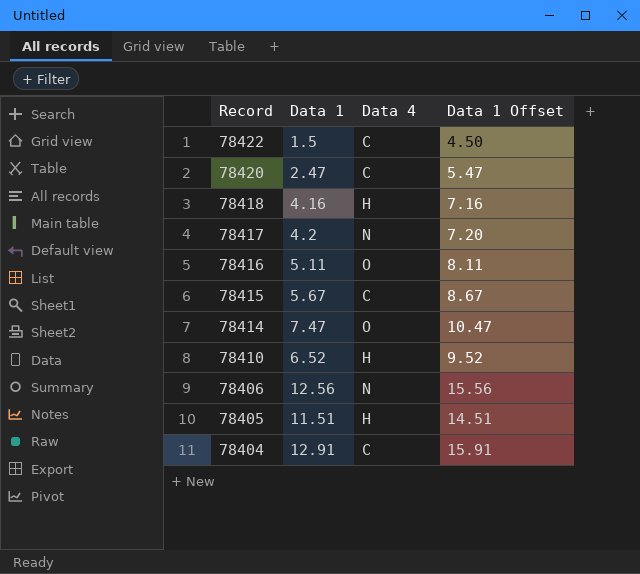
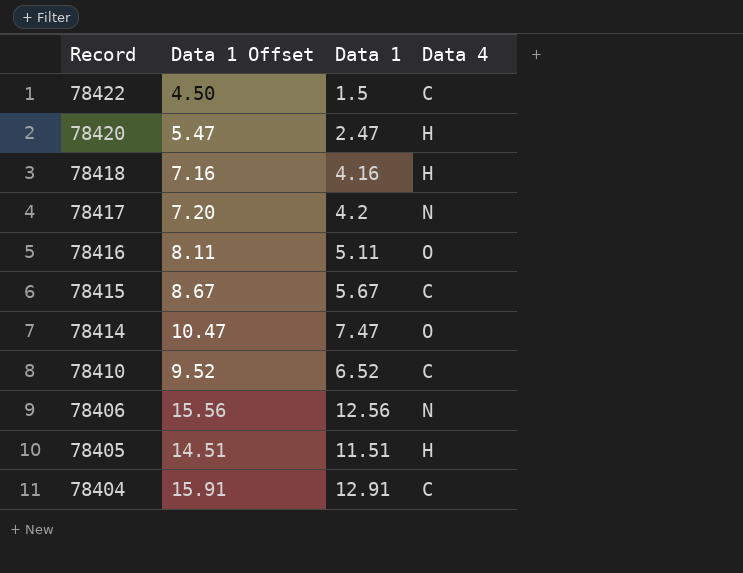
column Data 1 Offset | position: 4 -> 2
78420 | Data 4: C -> H
78410 | Data 4: H -> C

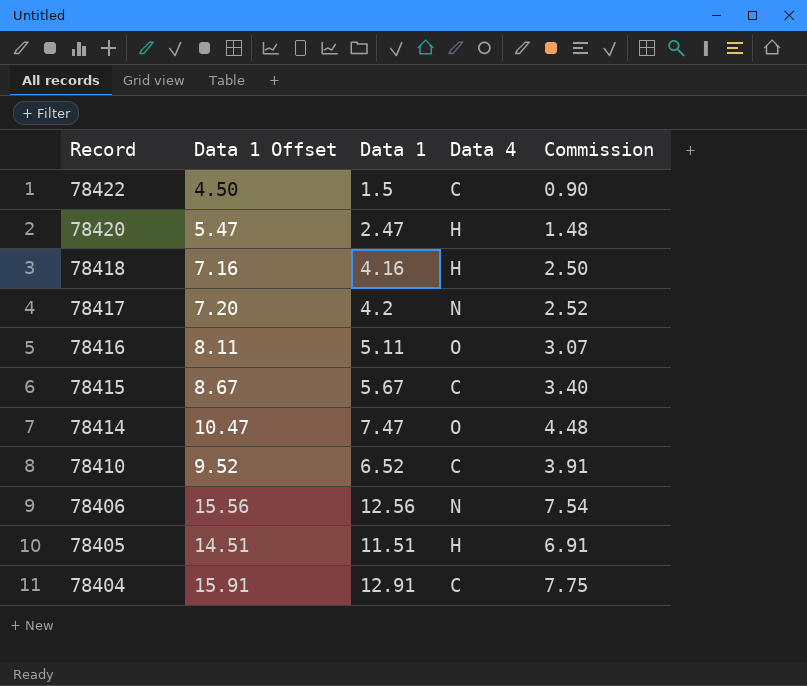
column Commission | formula: none -> [Data 1] * 0.6

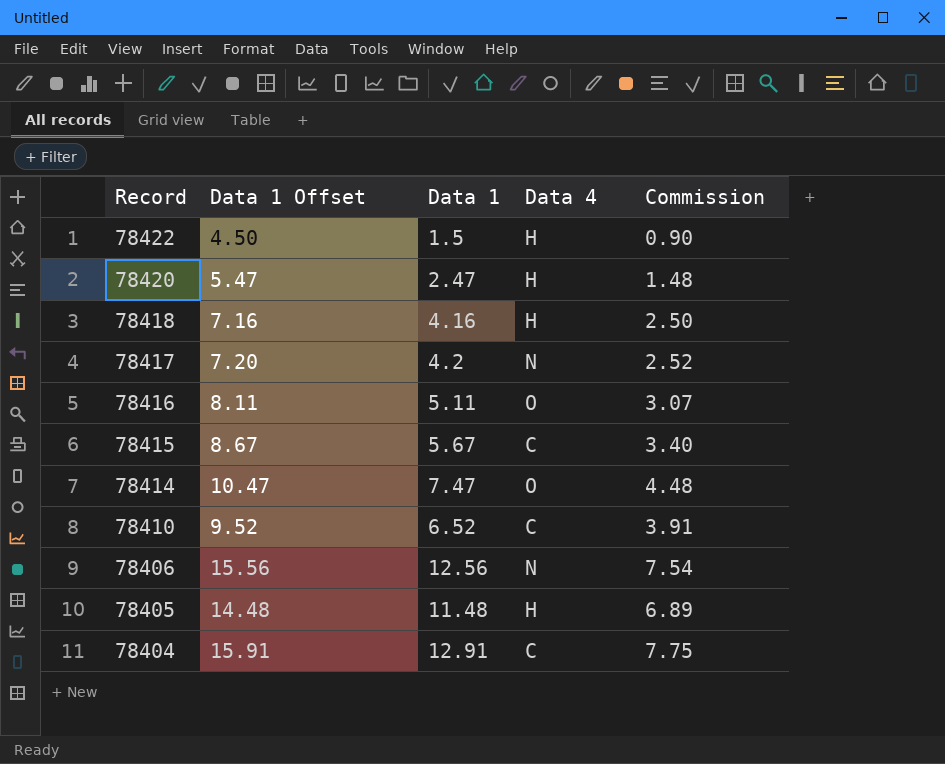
78422 | Data 4: C -> H
78405 | Data 1 Offset: 14.51 -> 14.48
78405 | Data 1: 11.51 -> 11.48
78405 | Commission: 6.91 -> 6.89

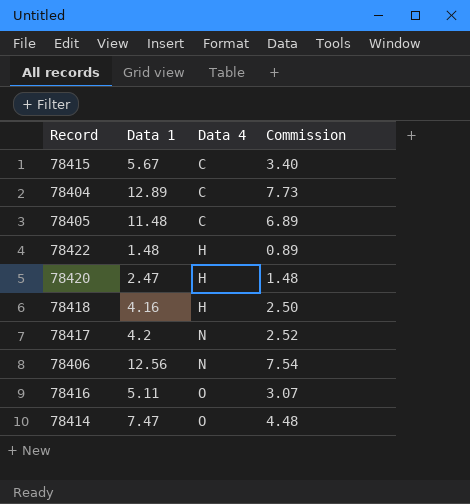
row order: Record descending -> Data 4 ascending
column Data 1 Offset | formula: [Data 1] + 3 -> none
row 78410: 9.52 | 6.52 | C | 3.91 -> none
78404 | Data 1: 12.91 -> 12.89
78404 | Commission: 7.75 -> 7.73
78405 | Data 4: H -> C
78422 | Data 1: 1.5 -> 1.48
78422 | Commission: 0.90 -> 0.89

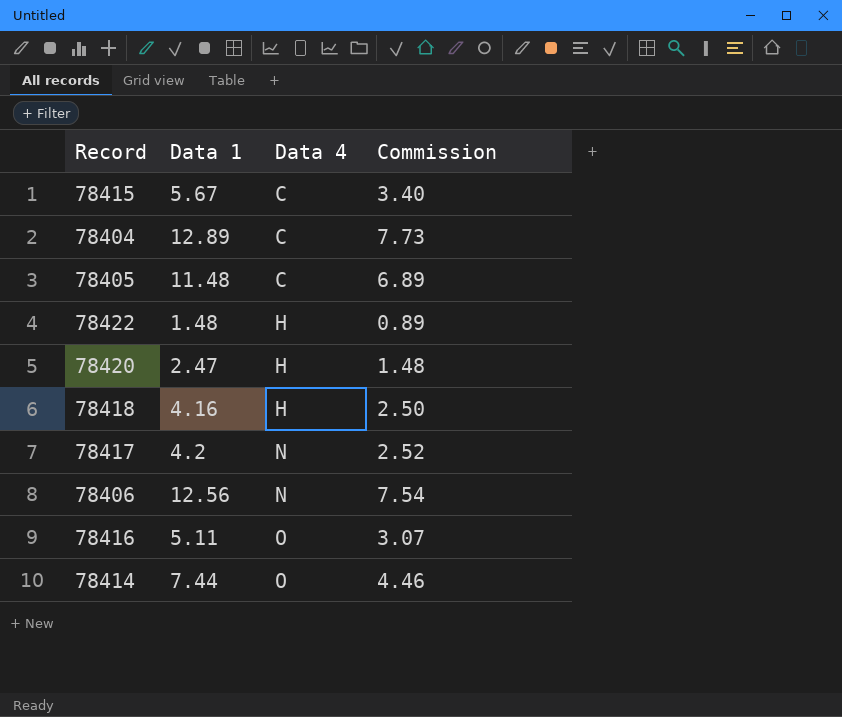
78414 | Data 1: 7.47 -> 7.44
78414 | Commission: 4.48 -> 4.46

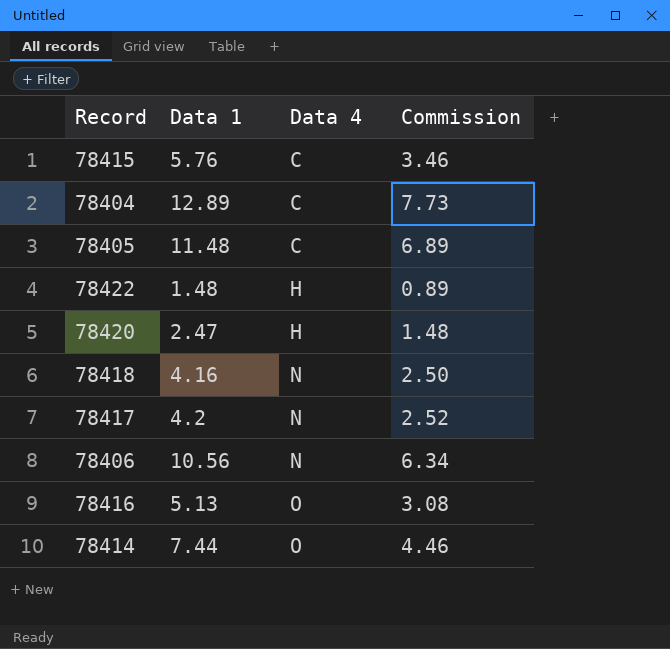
78415 | Data 1: 5.67 -> 5.76
78415 | Commission: 3.40 -> 3.46
78418 | Data 4: H -> N
78406 | Data 1: 12.56 -> 10.56
78406 | Commission: 7.54 -> 6.34
78416 | Data 1: 5.11 -> 5.13
78416 | Commission: 3.07 -> 3.08

